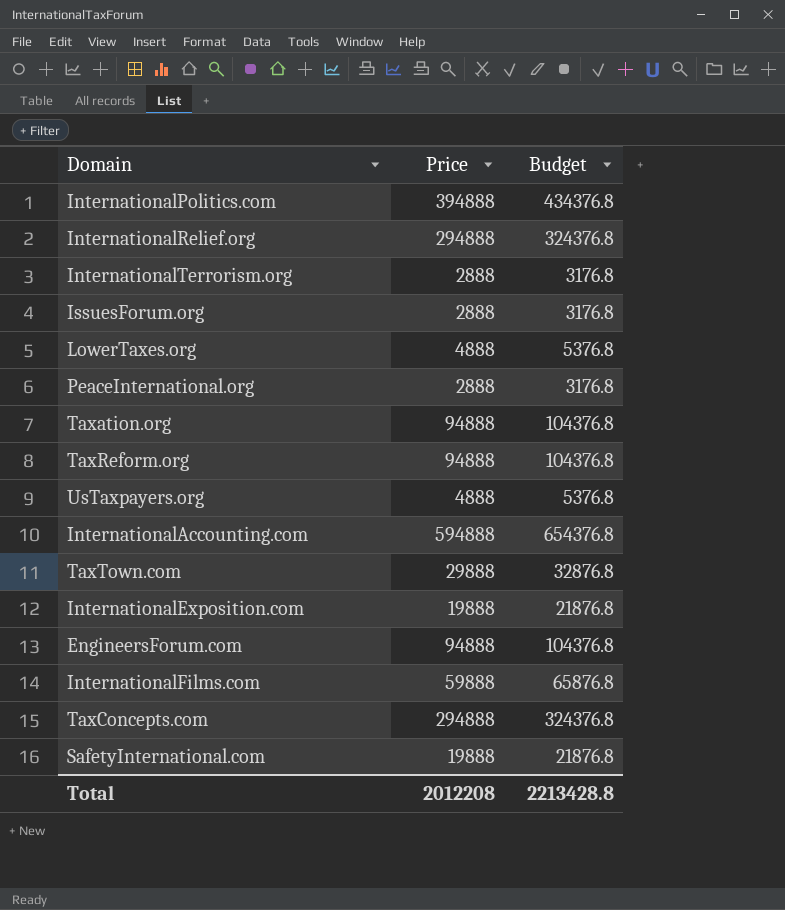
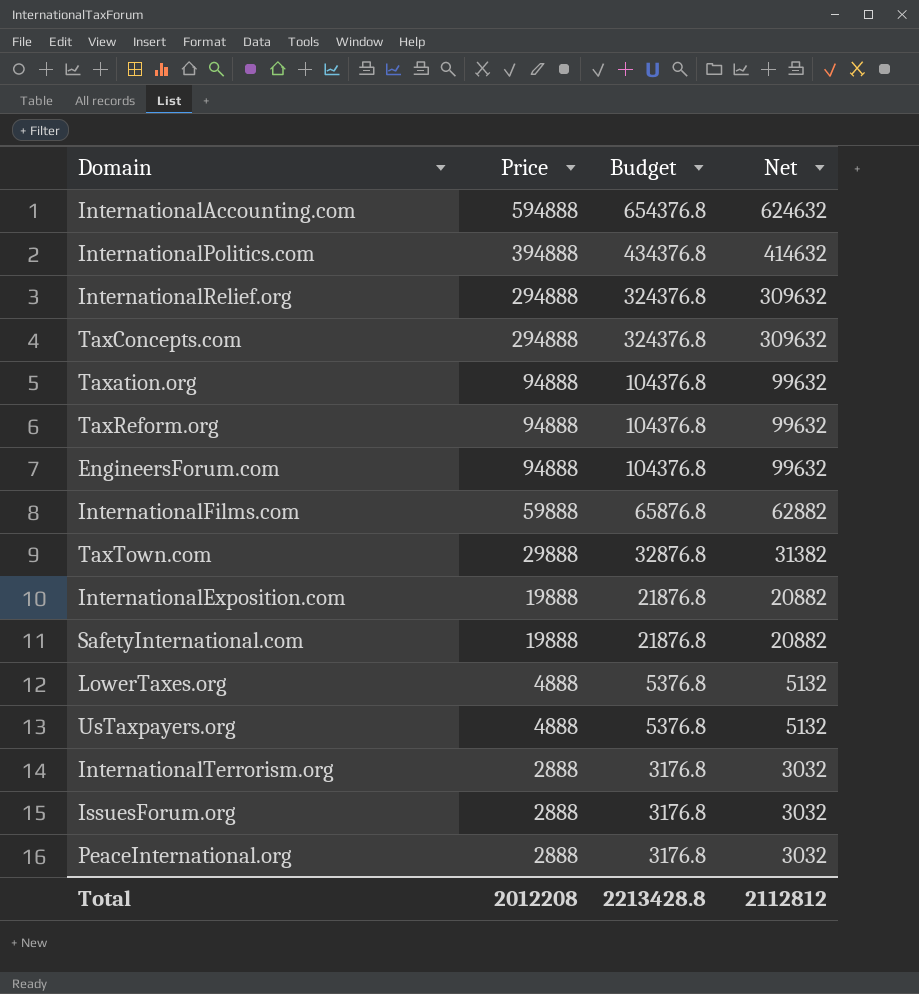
row order: none -> Price descending
column Net | formula: none -> [Price] * 1.05

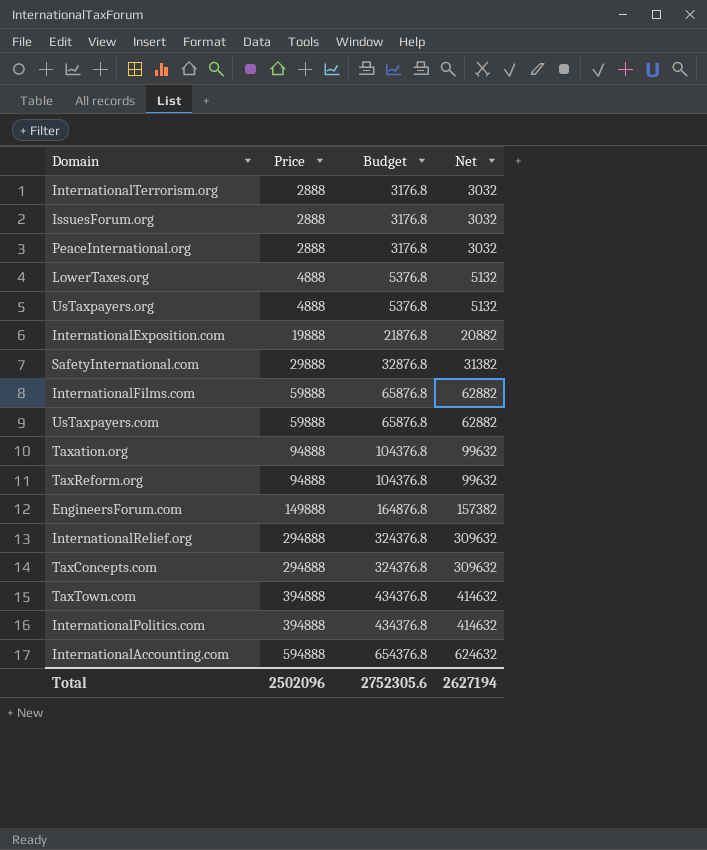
row order: Price descending -> Price ascending
SafetyInternational.com | Price: 19888 -> 29888
SafetyInternational.com | Budget: 21876.8 -> 32876.8
SafetyInternational.com | Net: 20882 -> 31382
row UsTaxpayers.com: none -> 59888 | 65876.8 | 62882
EngineersForum.com | Price: 94888 -> 149888
EngineersForum.com | Budget: 104376.8 -> 164876.8
EngineersForum.com | Net: 99632 -> 157382
TaxTown.com | Price: 29888 -> 394888
TaxTown.com | Budget: 32876.8 -> 434376.8
TaxTown.com | Net: 31382 -> 414632
Total | Price: 2012208 -> 2502096
Total | Budget: 2213428.8 -> 2752305.6
Total | Net: 2112812 -> 2627194

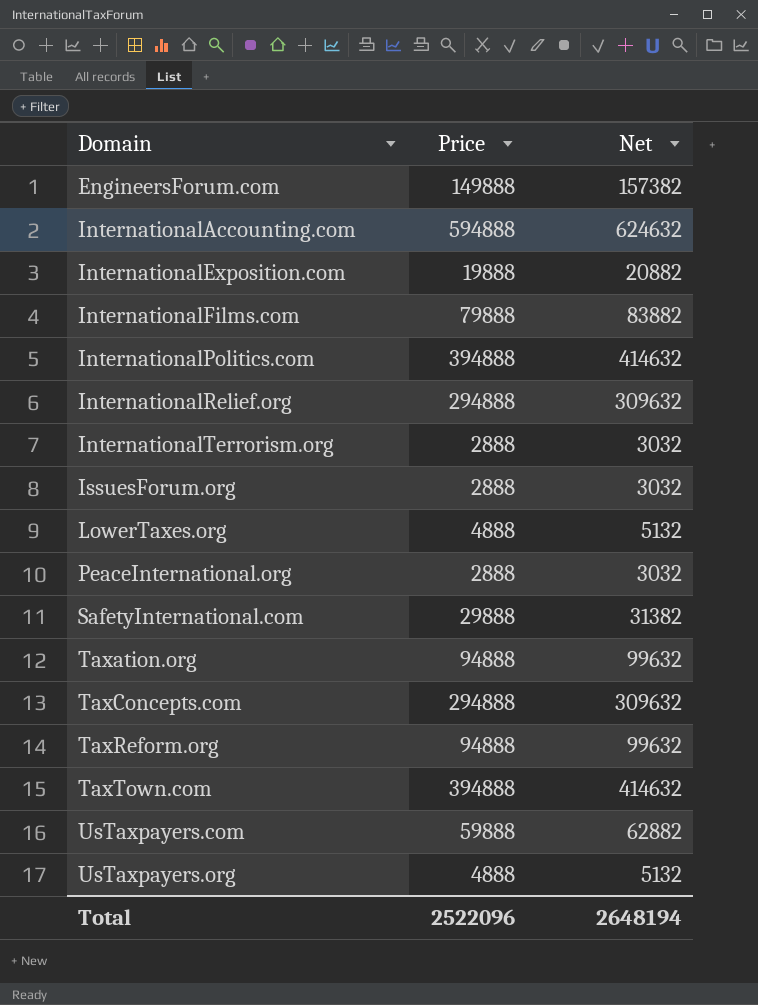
row order: Price ascending -> Domain ascending
column Budget | formula: [Price] * 1.1 -> none
InternationalFilms.com | Price: 59888 -> 79888
InternationalFilms.com | Net: 62882 -> 83882
Total | Price: 2502096 -> 2522096
Total | Net: 2627194 -> 2648194

